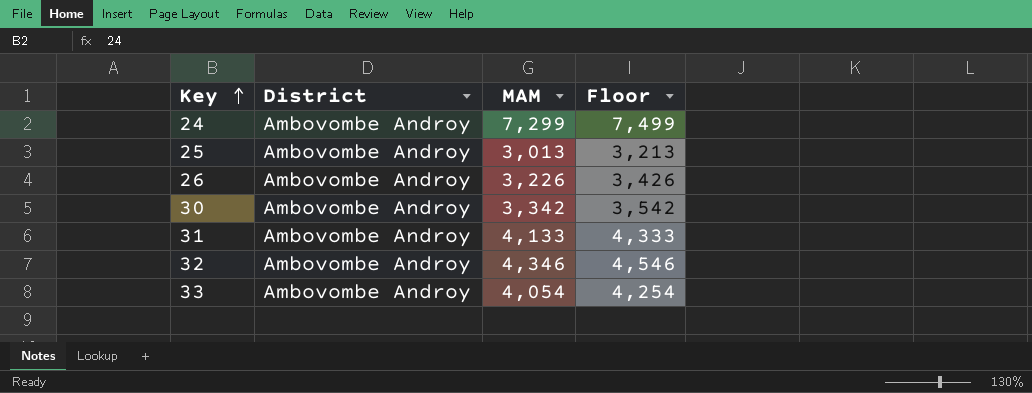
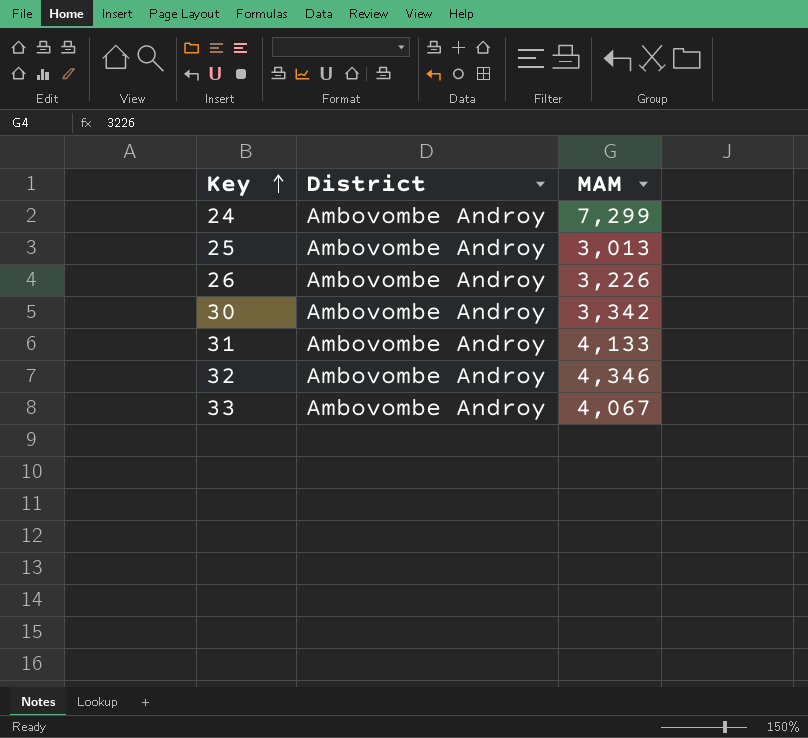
column Floor | formula: [MAM] + 200 -> none
33 | MAM: 4,054 -> 4,067

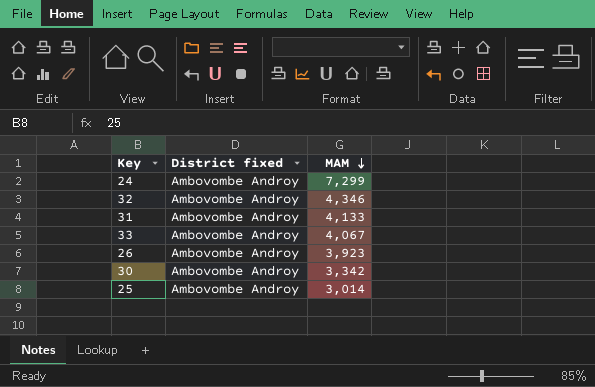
row order: Key ascending -> MAM descending
column name: District -> District fixed
26 | MAM: 3,226 -> 3,923
25 | MAM: 3,013 -> 3,014

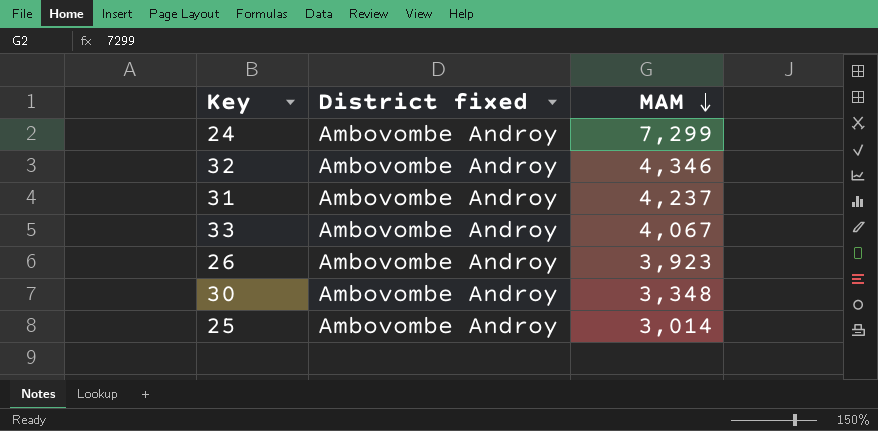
31 | MAM: 4,133 -> 4,237
30 | MAM: 3,342 -> 3,348

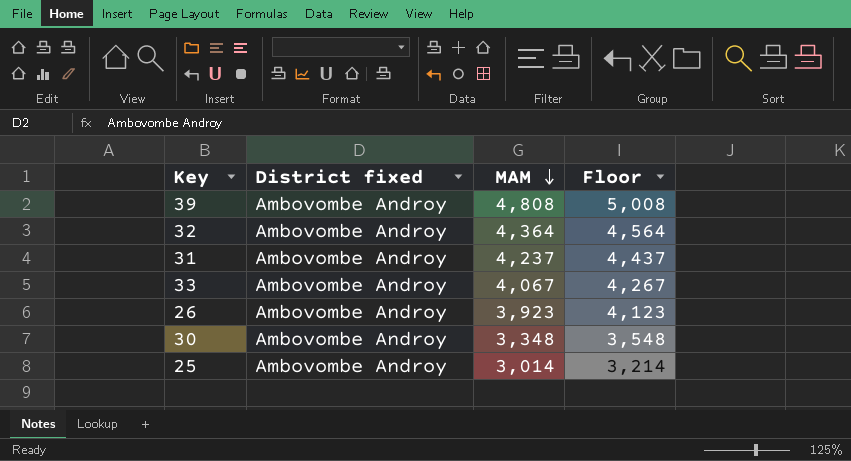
column Floor | formula: none -> [MAM] + 200
row 24: Ambovombe Androy | 7,299 -> none
row 39: none -> Ambovombe Androy | 4,808 | 5,008
32 | MAM: 4,346 -> 4,364

